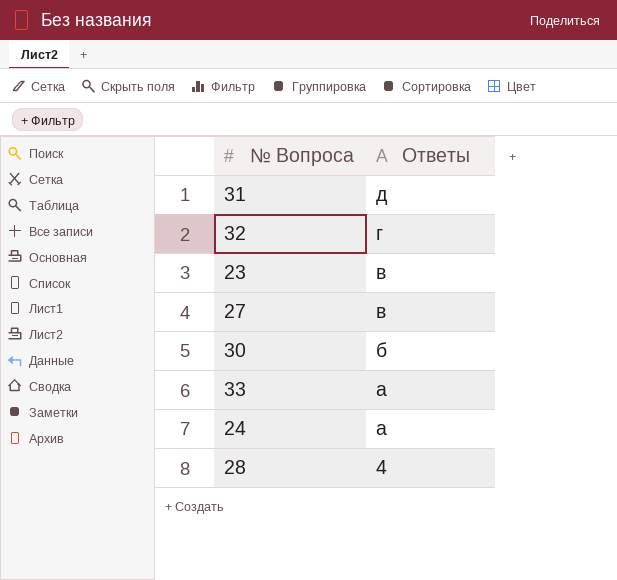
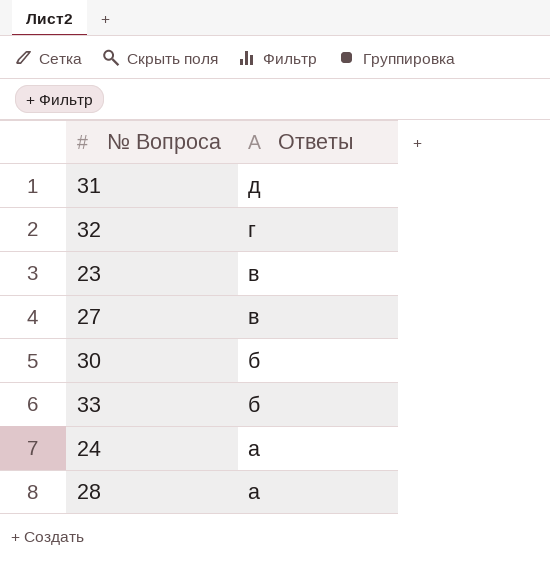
33 | Ответы: а -> б
28 | Ответы: 4 -> а

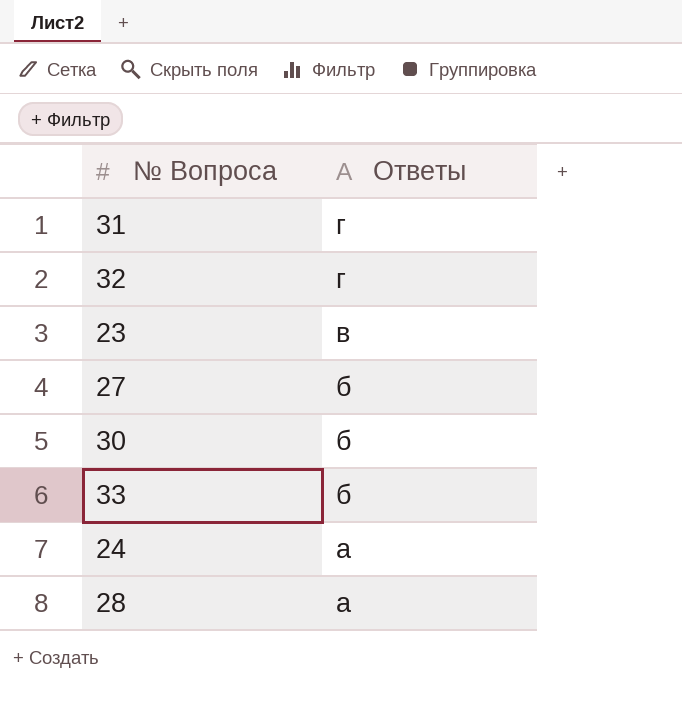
31 | Ответы: д -> г
27 | Ответы: в -> б

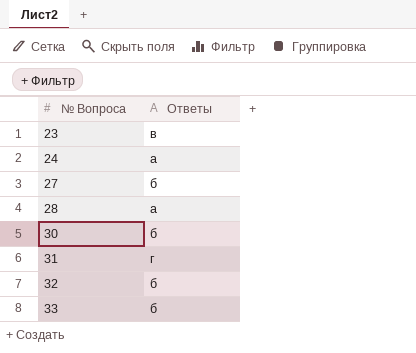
row order: Ответы descending -> № Вопроса ascending
32 | Ответы: г -> б

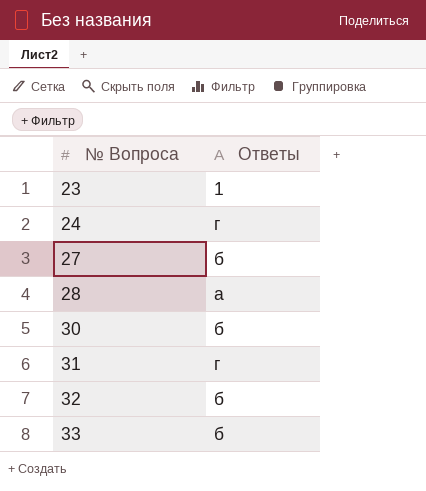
23 | Ответы: в -> 1
24 | Ответы: а -> г

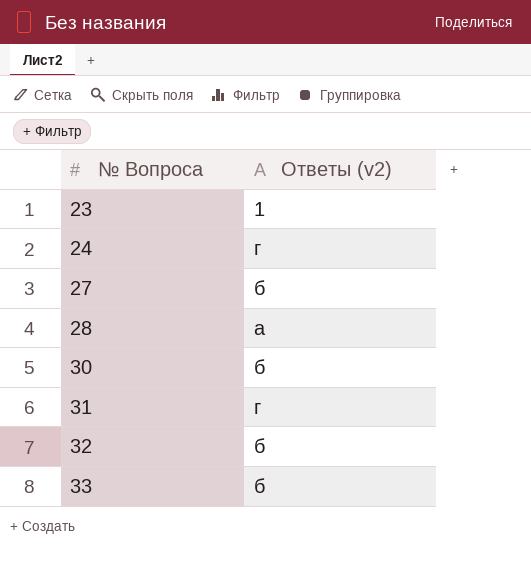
column name: Ответы -> Ответы (v2)

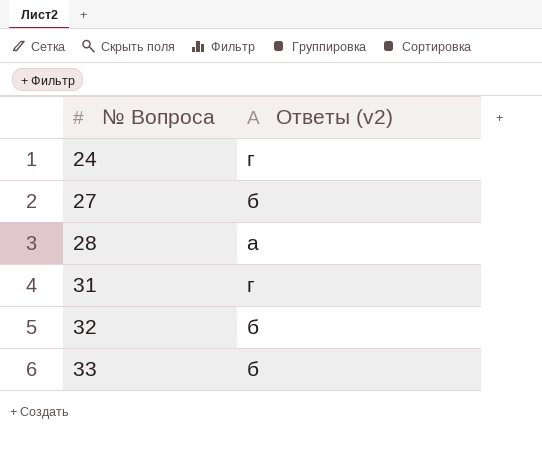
row 23: 1 -> none
row 30: б -> none

